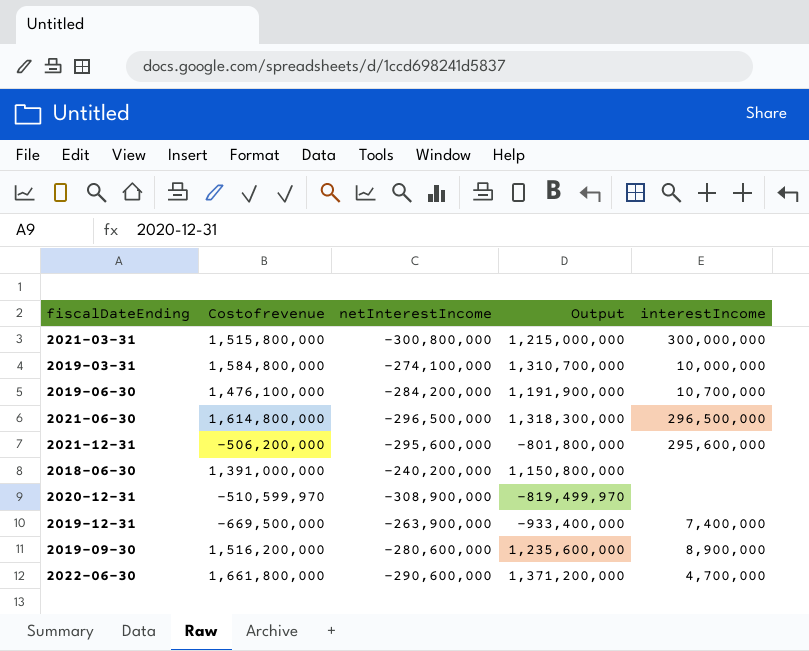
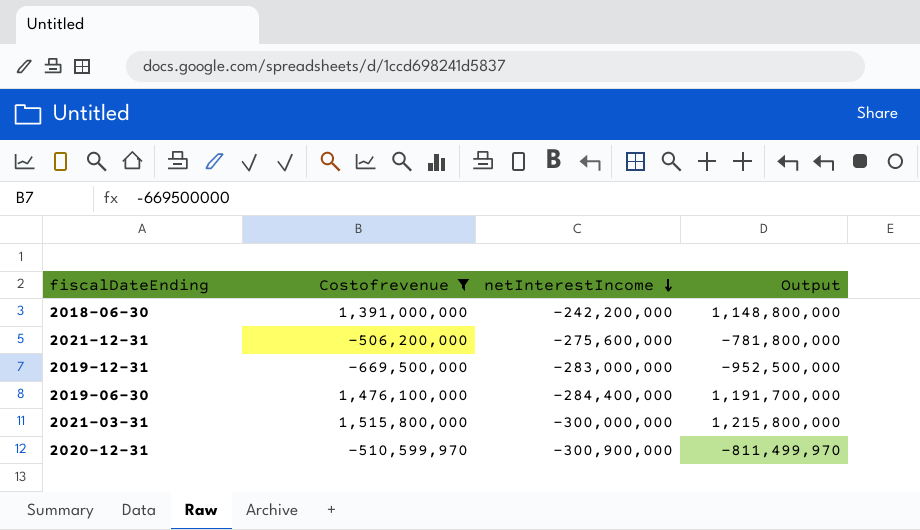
filter: none -> Costofrevenue <= 1,515,800,000
row order: none -> netInterestIncome descending
column interestIncome | position: 5 -> none
2018-06-30 | netInterestIncome: -240,200,000 -> -242,200,000
2018-06-30 | Output: 1,150,800,000 -> 1,148,800,000
2021-12-31 | netInterestIncome: -295,600,000 -> -275,600,000
2021-12-31 | Output: -801,800,000 -> -781,800,000
2019-12-31 | netInterestIncome: -263,900,000 -> -283,000,000
2019-12-31 | Output: -933,400,000 -> -952,500,000
2019-06-30 | netInterestIncome: -284,200,000 -> -284,400,000
2019-06-30 | Output: 1,191,900,000 -> 1,191,700,000
2021-03-31 | netInterestIncome: -300,800,000 -> -300,000,000
2021-03-31 | Output: 1,215,000,000 -> 1,215,800,000
2020-12-31 | netInterestIncome: -308,900,000 -> -300,900,000
2020-12-31 | Output: -819,499,970 -> -811,499,970

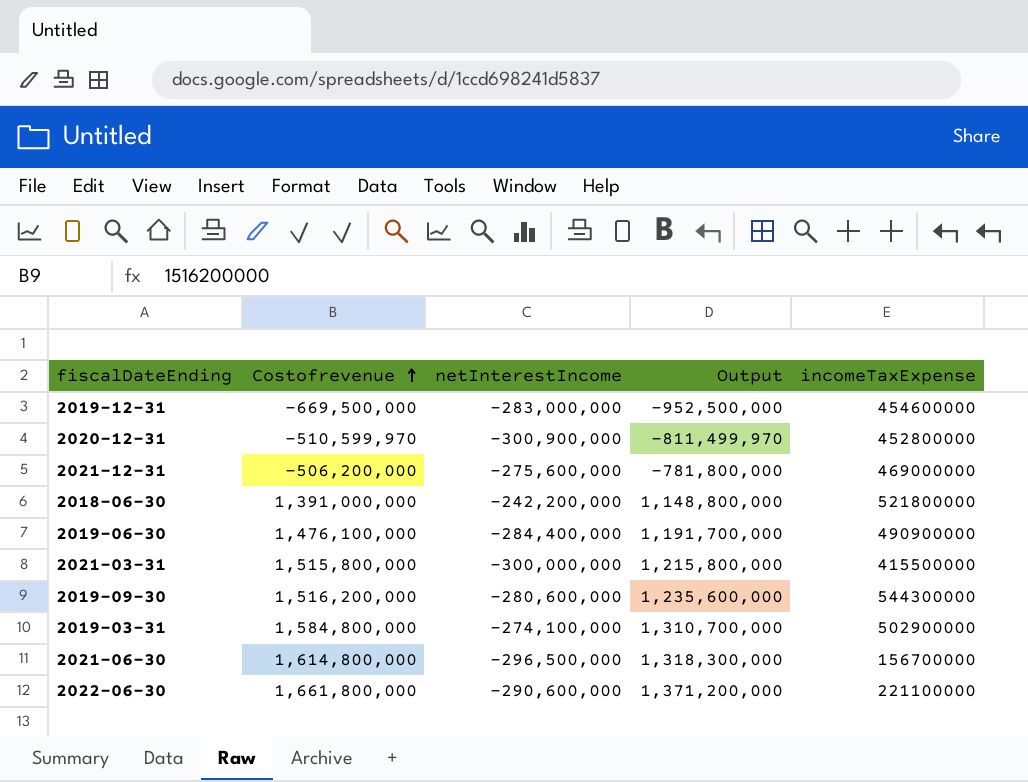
filter: Costofrevenue <= 1,515,800,000 -> none
row order: netInterestIncome descending -> Costofrevenue ascending
column incomeTaxExpense | position: none -> 5

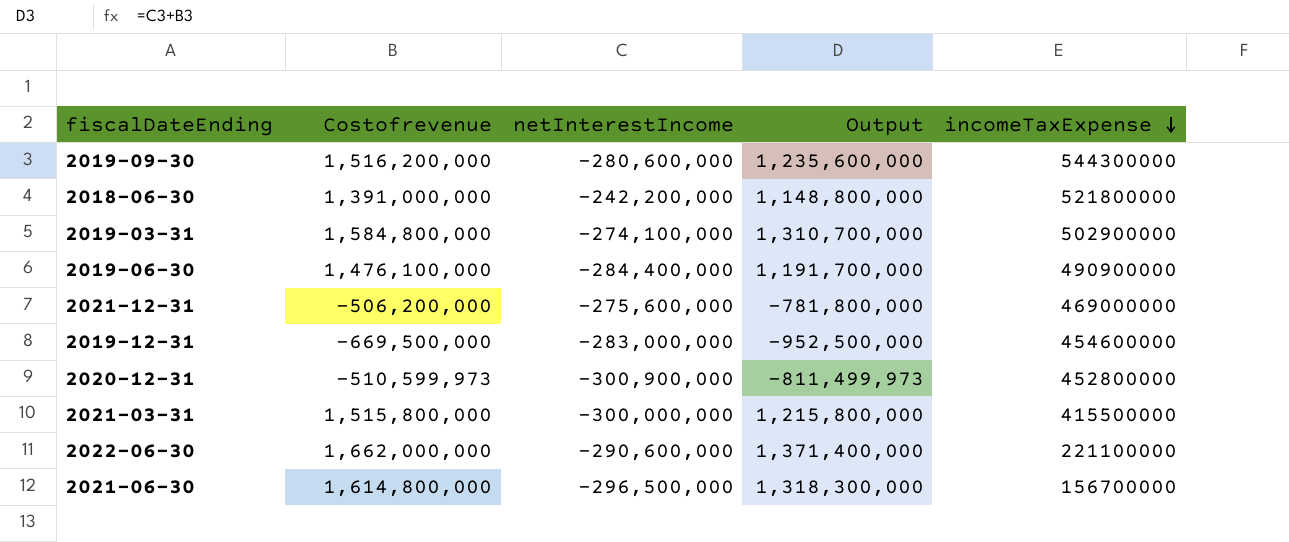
row order: Costofrevenue ascending -> incomeTaxExpense descending
2020-12-31 | Costofrevenue: -510,599,970 -> -510,599,973
2020-12-31 | Output: -811,499,970 -> -811,499,973
2022-06-30 | Costofrevenue: 1,661,800,000 -> 1,662,000,000
2022-06-30 | Output: 1,371,200,000 -> 1,371,400,000

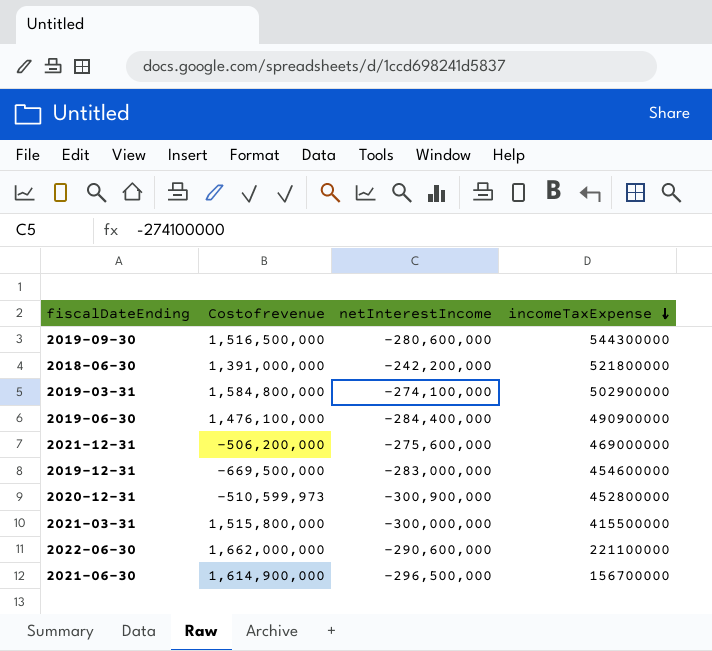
column Output | formula: [Costofrevenue] + [netInterestIncome] -> none
2019-09-30 | Costofrevenue: 1,516,200,000 -> 1,516,500,000
2021-06-30 | Costofrevenue: 1,614,800,000 -> 1,614,900,000

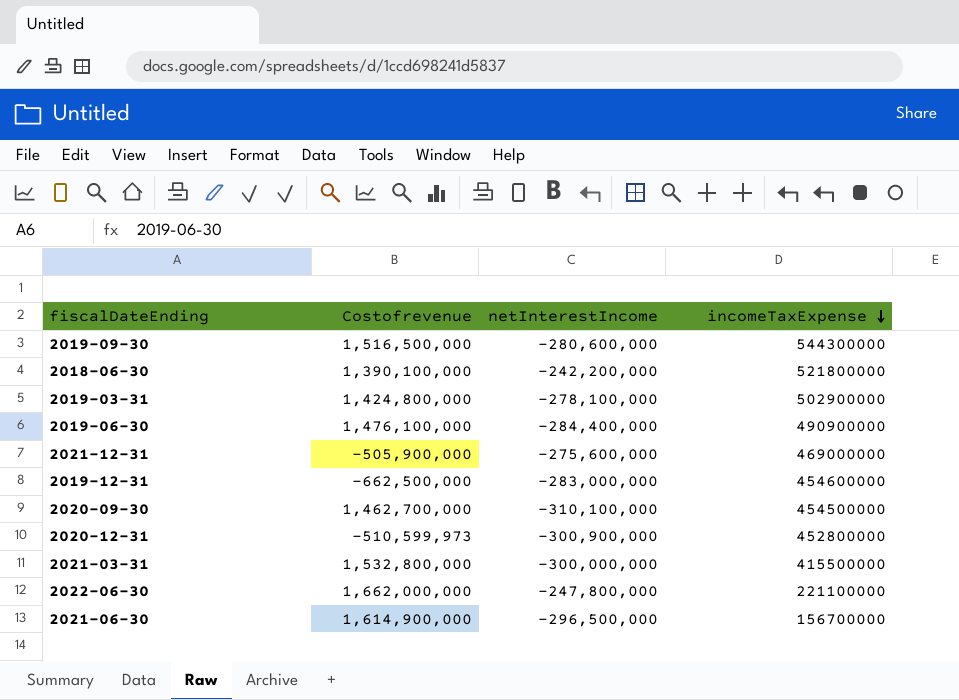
2018-06-30 | Costofrevenue: 1,391,000,000 -> 1,390,100,000
2019-03-31 | Costofrevenue: 1,584,800,000 -> 1,424,800,000
2019-03-31 | netInterestIncome: -274,100,000 -> -278,100,000
2021-12-31 | Costofrevenue: -506,200,000 -> -505,900,000
2019-12-31 | Costofrevenue: -669,500,000 -> -662,500,000
row 2020-09-30: none -> 1,462,700,000 | -310,100,000 | 454500000
2021-03-31 | Costofrevenue: 1,515,800,000 -> 1,532,800,000
2022-06-30 | netInterestIncome: -290,600,000 -> -247,800,000

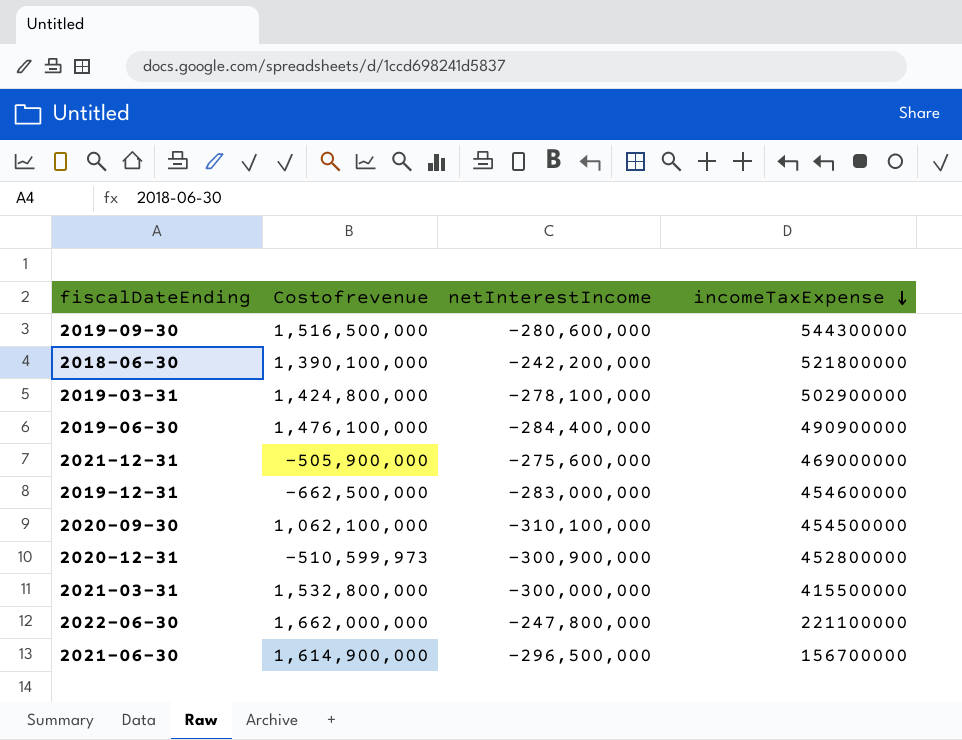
2020-09-30 | Costofrevenue: 1,462,700,000 -> 1,062,100,000

